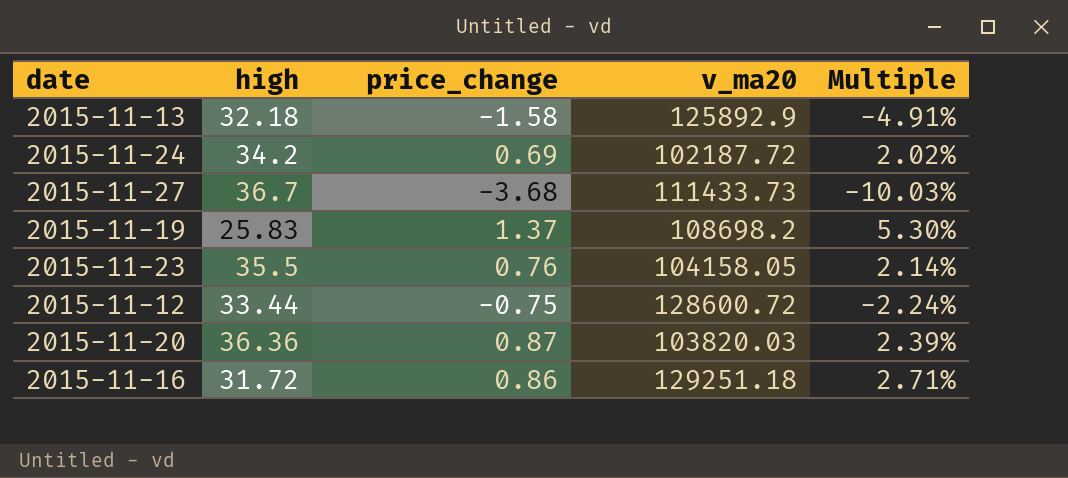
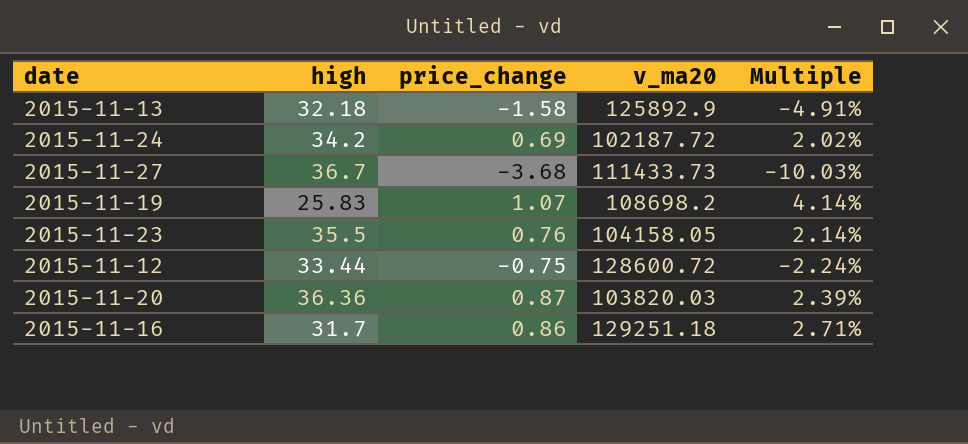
2015-11-19 | price_change: 1.37 -> 1.07
2015-11-19 | Multiple: 5.30% -> 4.14%
2015-11-16 | high: 31.72 -> 31.7

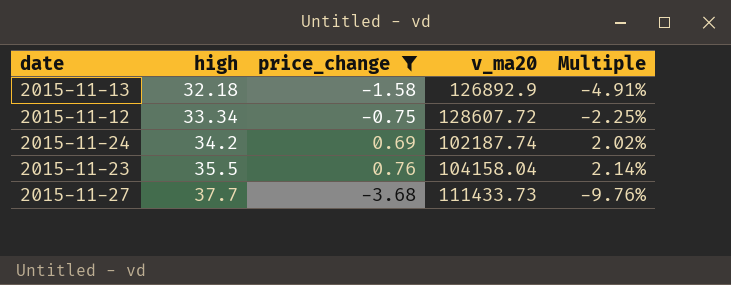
filter: none -> price_change <= 0.76
row order: none -> high ascending
2015-11-13 | v_ma20: 125892.9 -> 126892.9
2015-11-12 | high: 33.44 -> 33.34
2015-11-12 | v_ma20: 128600.72 -> 128607.72
2015-11-12 | Multiple: -2.24% -> -2.25%
2015-11-24 | v_ma20: 102187.72 -> 102187.74
2015-11-23 | v_ma20: 104158.05 -> 104158.04
2015-11-27 | high: 36.7 -> 37.7
2015-11-27 | Multiple: -10.03% -> -9.76%

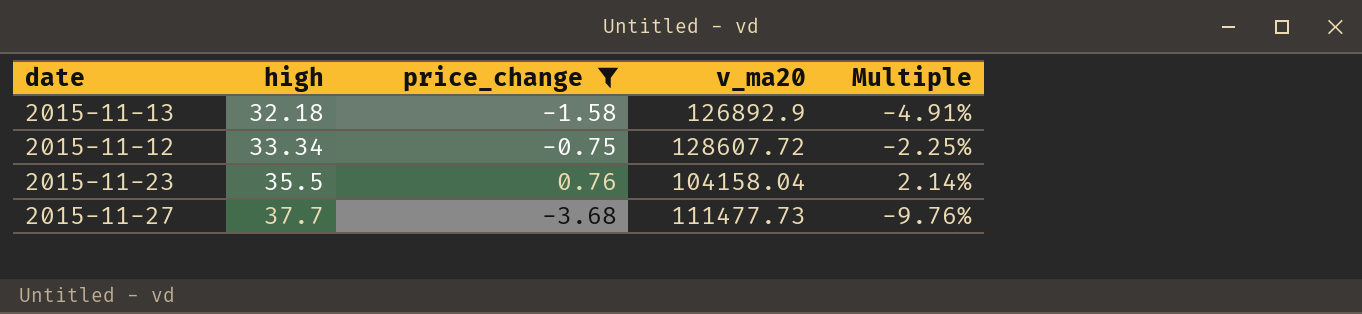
row 2015-11-24: 34.2 | 0.69 | 102187.74 | 2.02% -> none
2015-11-27 | v_ma20: 111433.73 -> 111477.73

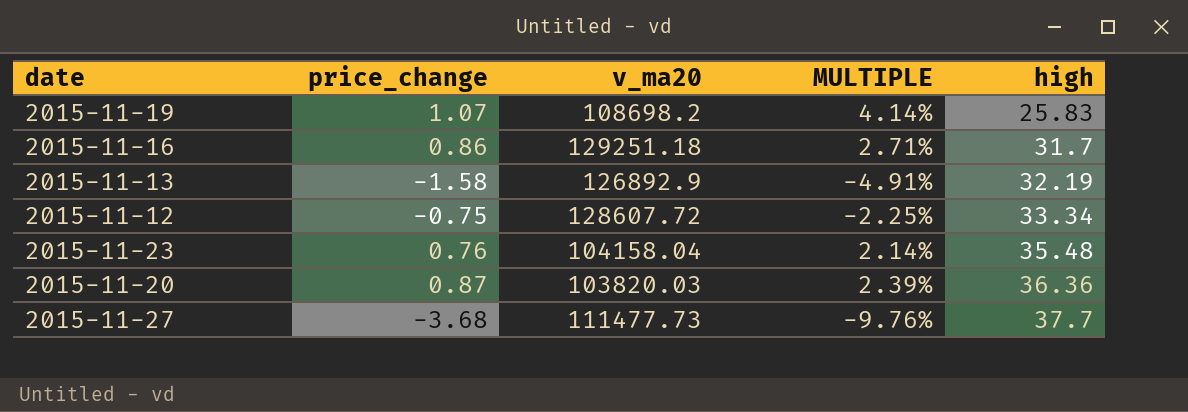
filter: price_change <= 0.76 -> none
column name: Multiple -> MULTIPLE
column high | position: 2 -> 5
2015-11-13 | high: 32.18 -> 32.19
2015-11-23 | high: 35.5 -> 35.48

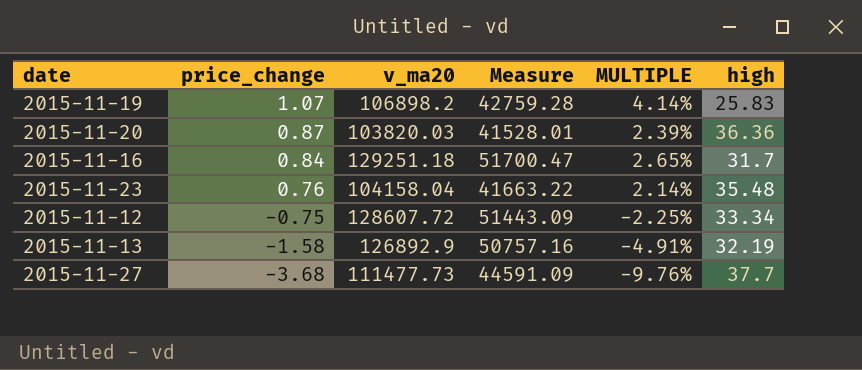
row order: high ascending -> price_change descending
column Measure | formula: none -> [v_ma20] * 0.4
2015-11-19 | v_ma20: 108698.2 -> 106898.2
2015-11-16 | price_change: 0.86 -> 0.84
2015-11-16 | MULTIPLE: 2.71% -> 2.65%

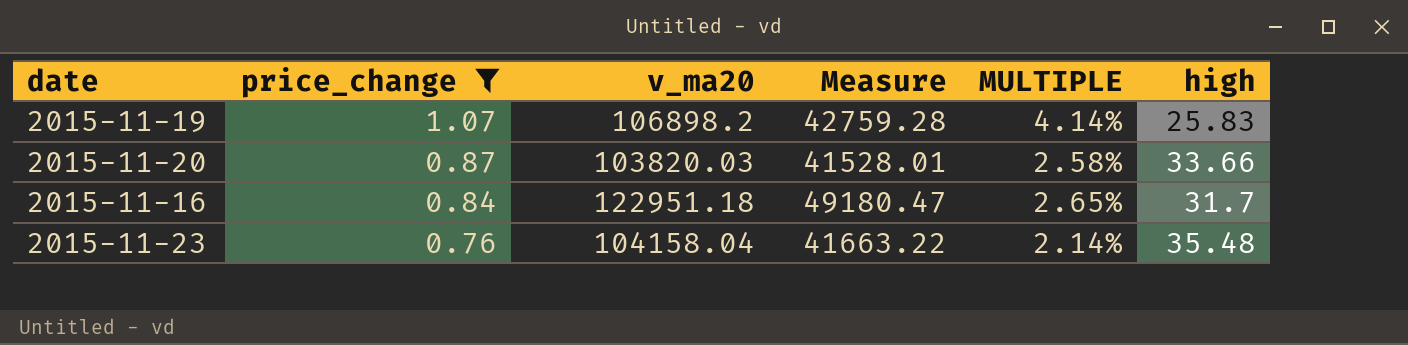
filter: none -> price_change >= 0.76
2015-11-20 | MULTIPLE: 2.39% -> 2.58%
2015-11-20 | high: 36.36 -> 33.66
2015-11-16 | v_ma20: 129251.18 -> 122951.18
2015-11-16 | Measure: 51700.47 -> 49180.47

